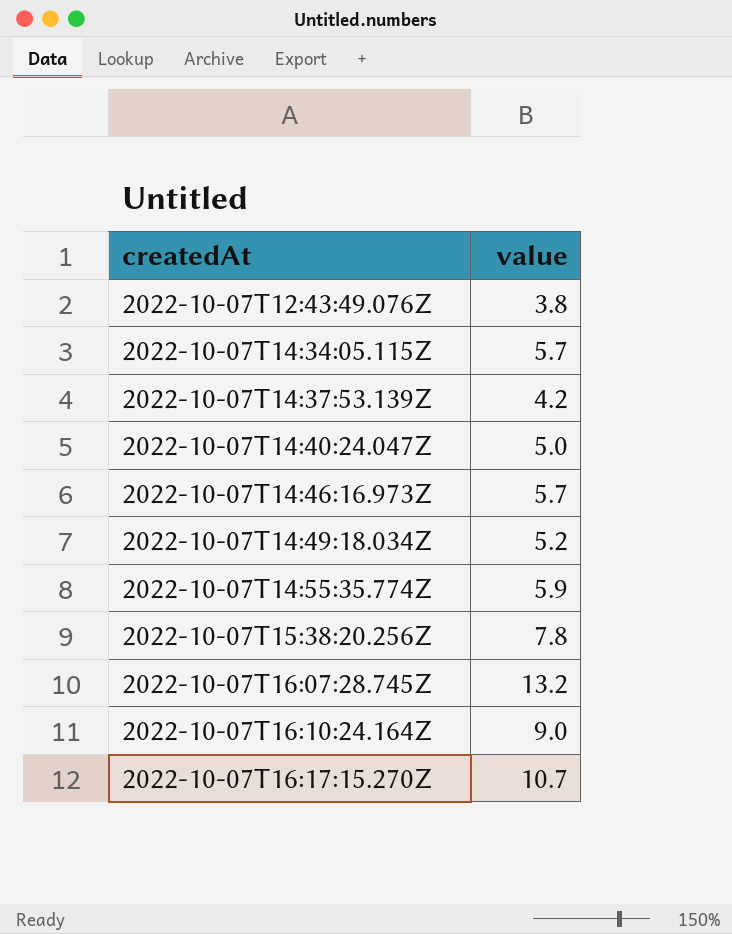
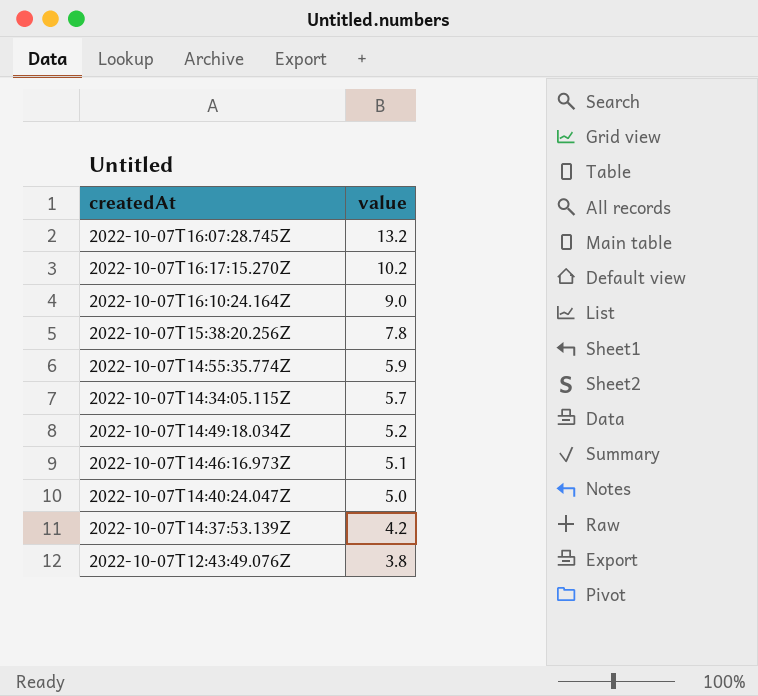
row order: createdAt ascending -> value descending
2022-10-07T16:17:15.270Z | value: 10.7 -> 10.2
2022-10-07T14:46:16.973Z | value: 5.7 -> 5.1

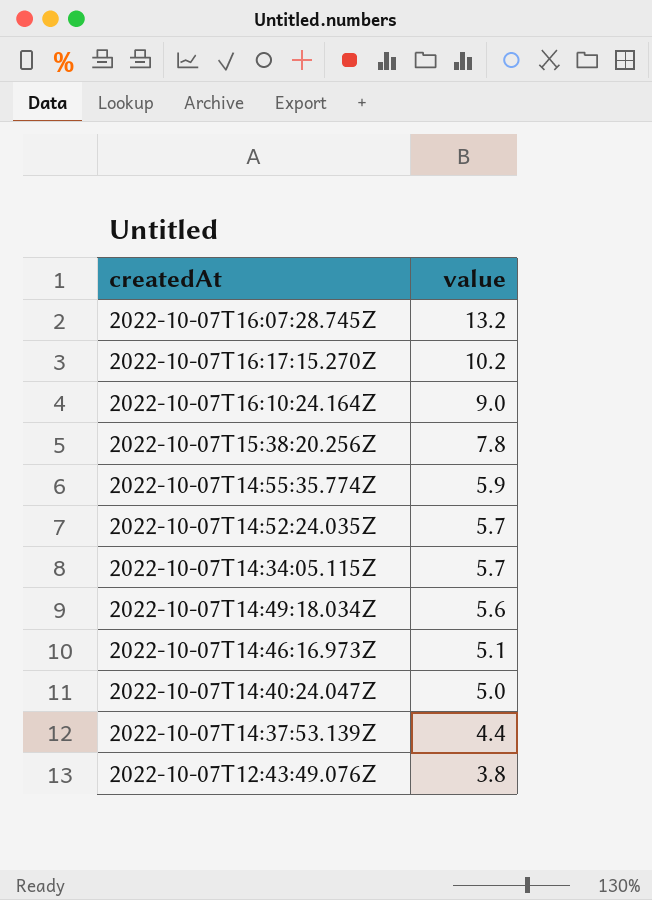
row 2022-10-07T14:52:24.035Z: none -> 5.7
2022-10-07T14:49:18.034Z | value: 5.2 -> 5.6
2022-10-07T14:37:53.139Z | value: 4.2 -> 4.4

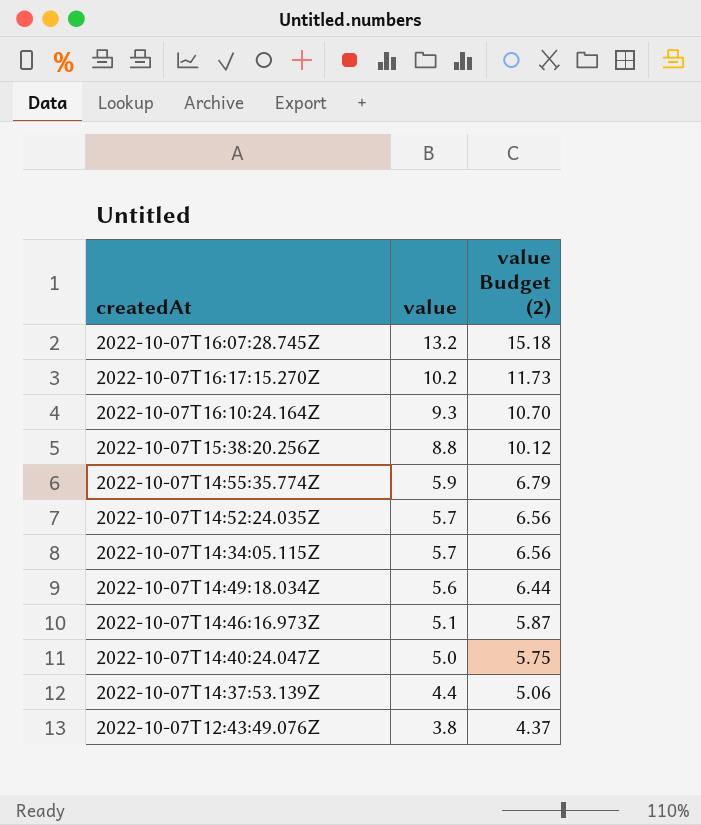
column value Budget (2) | formula: none -> [value] * 1.15
2022-10-07T16:10:24.164Z | value: 9.0 -> 9.3
2022-10-07T15:38:20.256Z | value: 7.8 -> 8.8

